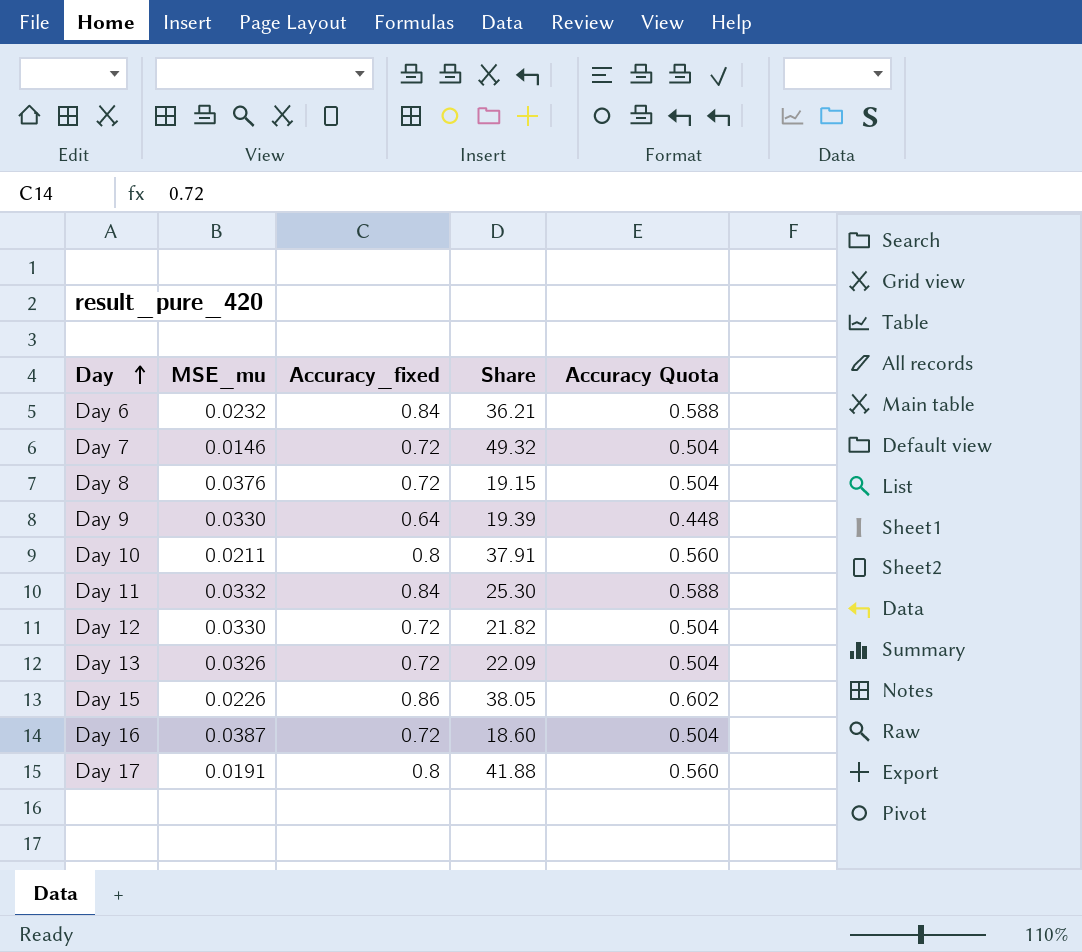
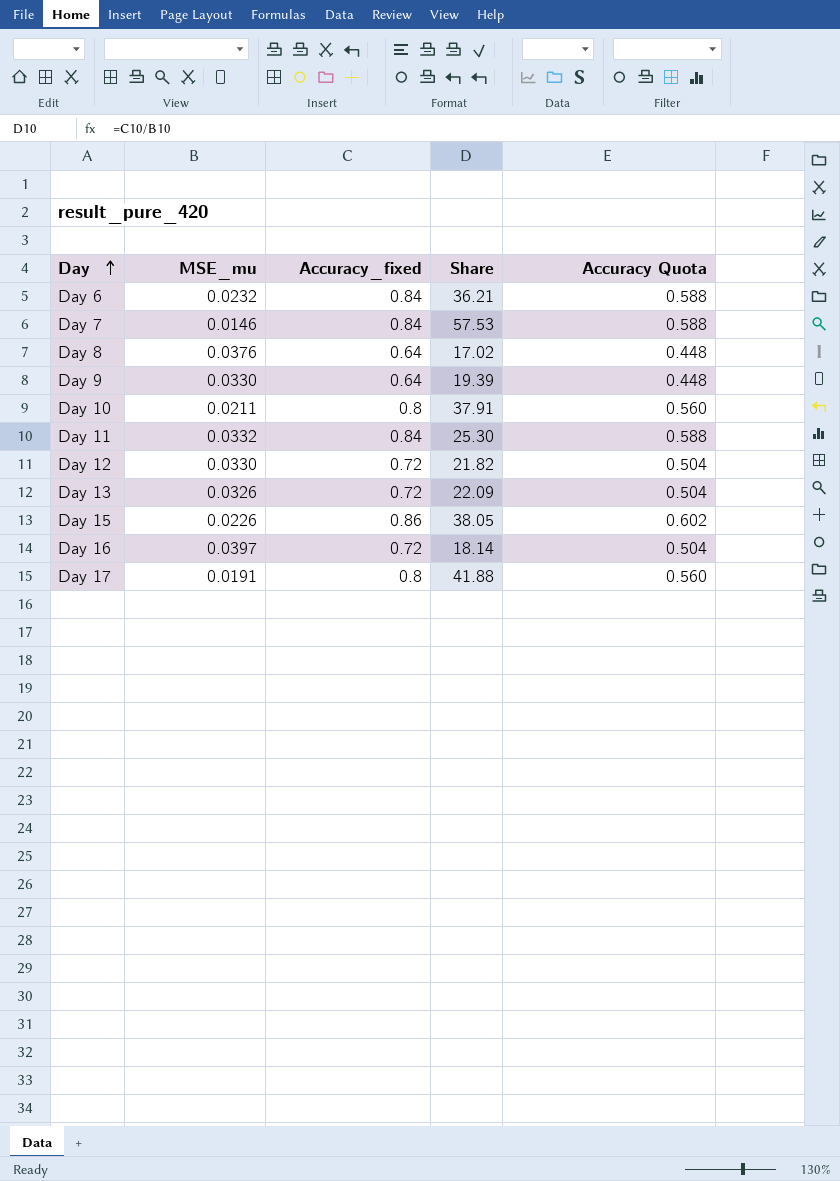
Day 7 | Accuracy_fixed: 0.72 -> 0.84
Day 7 | Share: 49.32 -> 57.53
Day 7 | Accuracy Quota: 0.504 -> 0.588
Day 8 | Accuracy_fixed: 0.72 -> 0.64
Day 8 | Share: 19.15 -> 17.02
Day 8 | Accuracy Quota: 0.504 -> 0.448
Day 16 | MSE_mu: 0.0387 -> 0.0397
Day 16 | Share: 18.60 -> 18.14

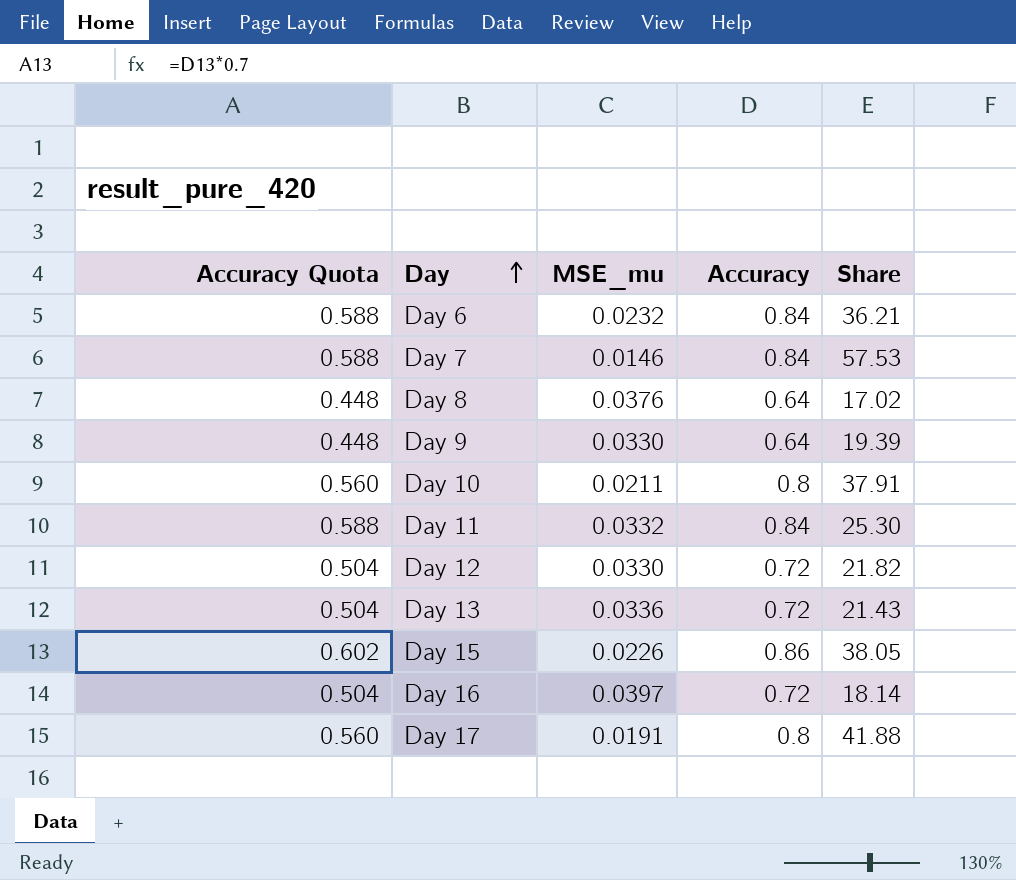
column Accuracy Quota | position: 5 -> 1
column name: Accuracy_fixed -> Accuracy
Day 13 | MSE_mu: 0.0326 -> 0.0336
Day 13 | Share: 22.09 -> 21.43

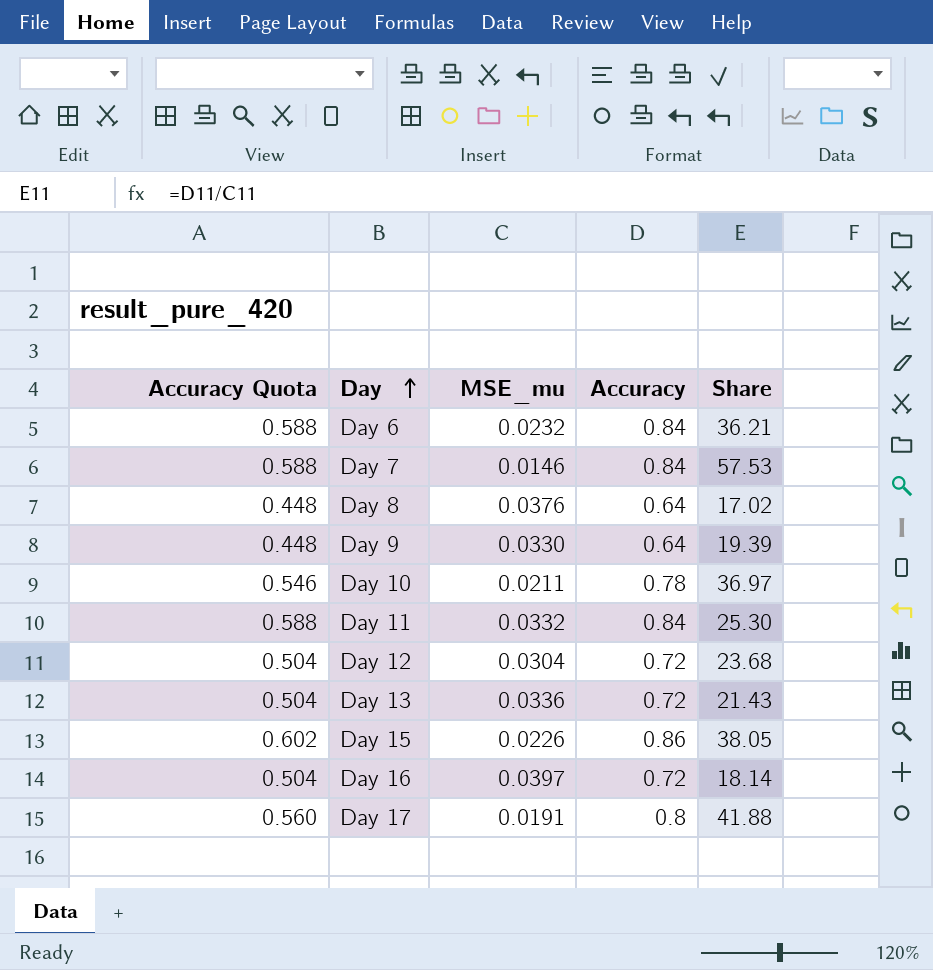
Day 10 | Accuracy Quota: 0.560 -> 0.546
Day 10 | Accuracy: 0.8 -> 0.78
Day 10 | Share: 37.91 -> 36.97
Day 12 | MSE_mu: 0.0330 -> 0.0304
Day 12 | Share: 21.82 -> 23.68

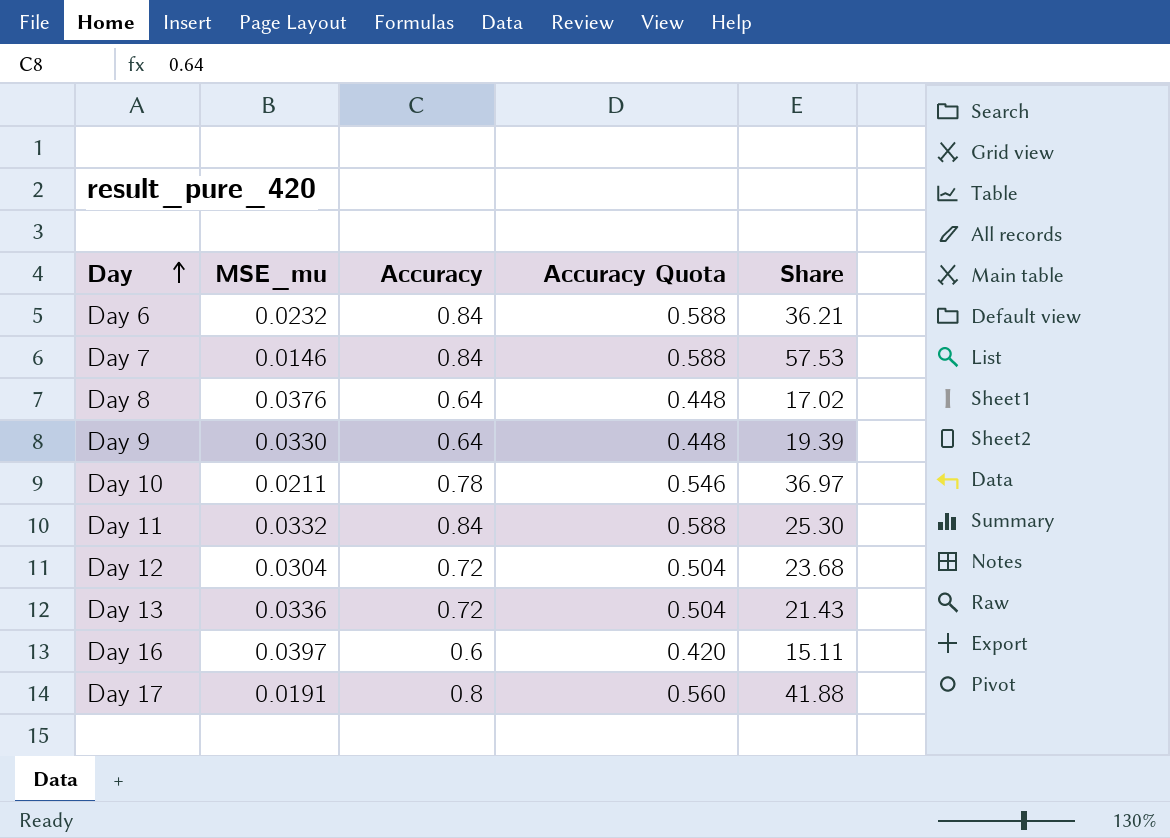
column Accuracy Quota | position: 1 -> 4
row Day 15: 0.602 | 0.0226 | 0.86 | 38.05 -> none
Day 16 | Accuracy: 0.72 -> 0.6
Day 16 | Accuracy Quota: 0.504 -> 0.420
Day 16 | Share: 18.14 -> 15.11

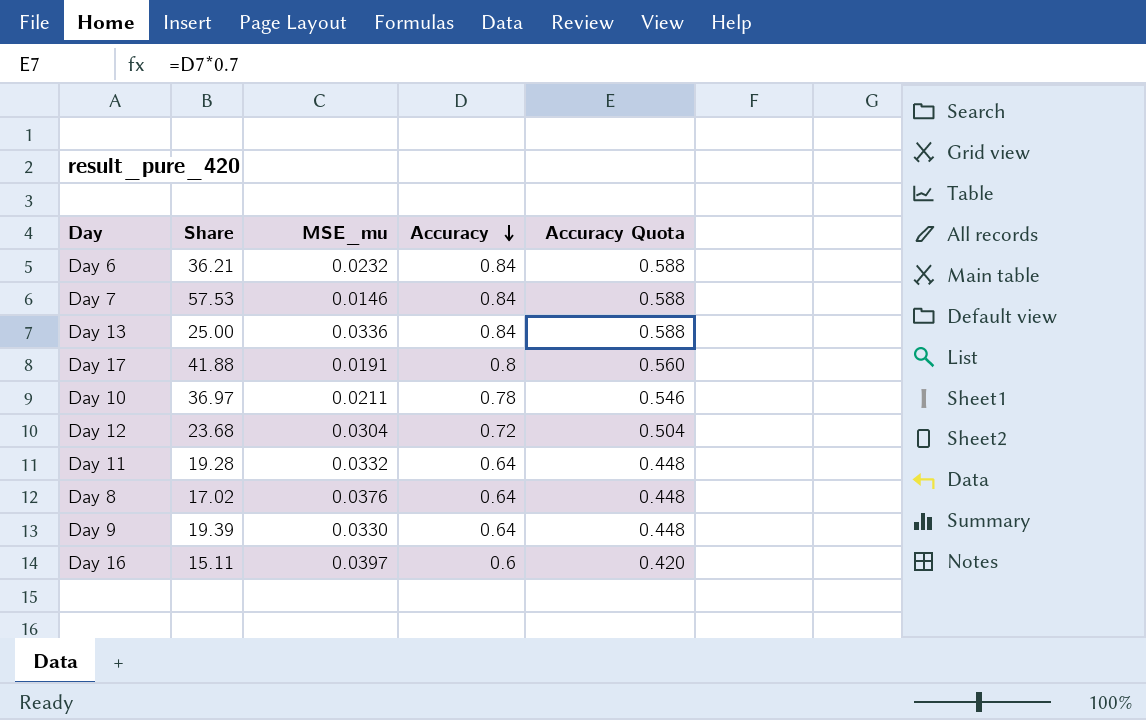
row order: Day ascending -> Accuracy descending
column Share | position: 5 -> 2
Day 13 | Share: 21.43 -> 25.00
Day 13 | Accuracy: 0.72 -> 0.84
Day 13 | Accuracy Quota: 0.504 -> 0.588
Day 11 | Share: 25.30 -> 19.28
Day 11 | Accuracy: 0.84 -> 0.64
Day 11 | Accuracy Quota: 0.588 -> 0.448

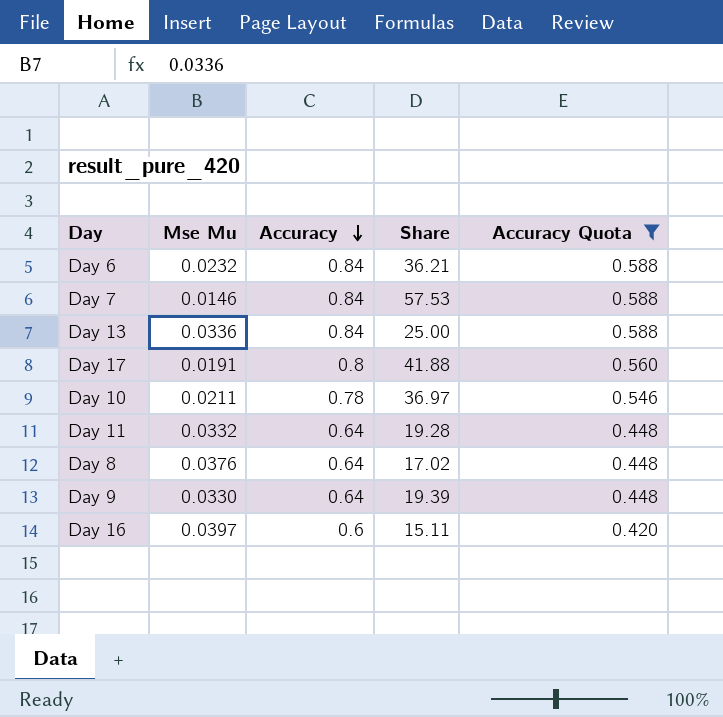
filter: none -> Accuracy Quota != 0.504
column name: MSE_mu -> Mse Mu
column Share | position: 2 -> 4

